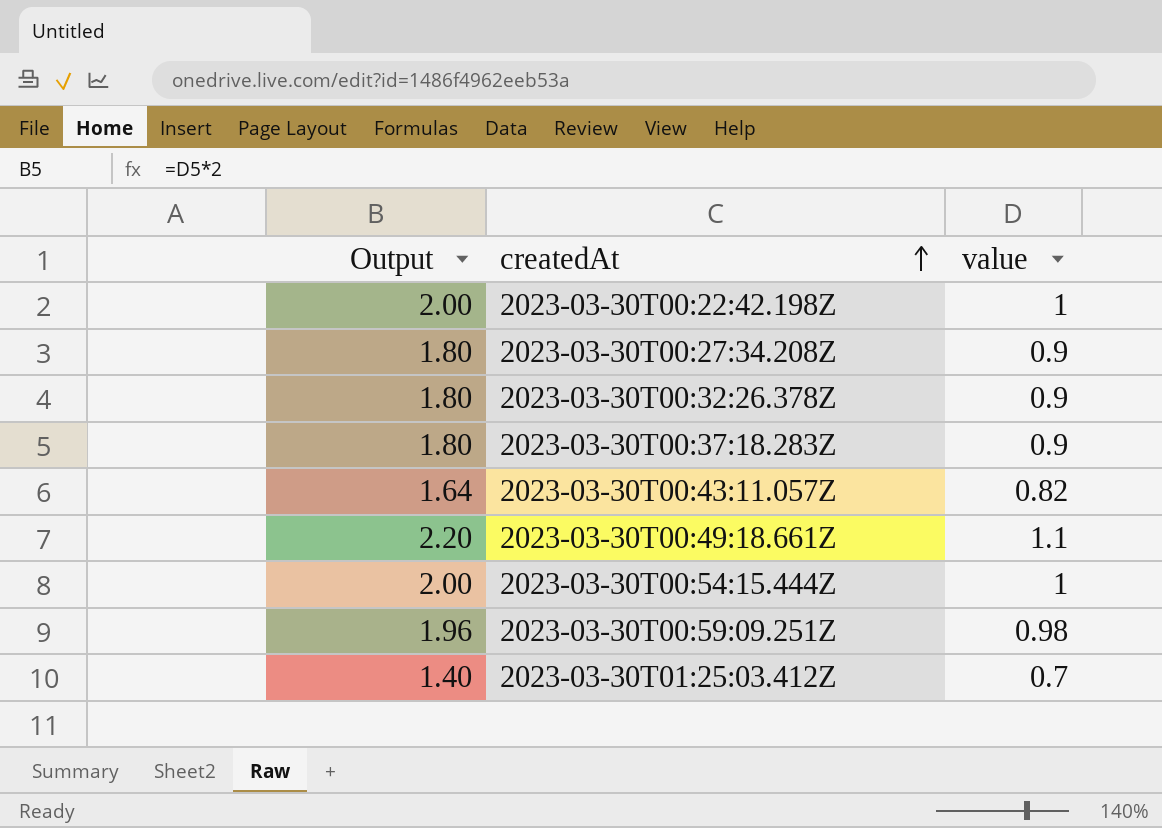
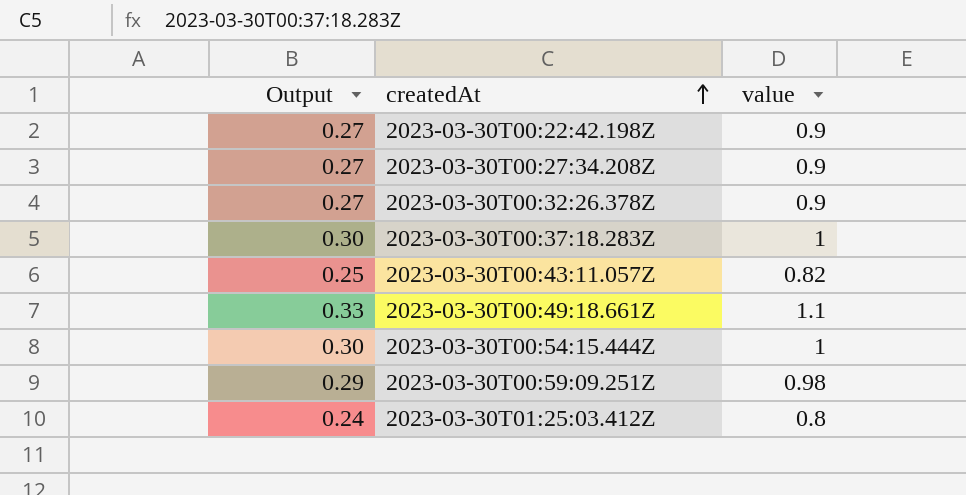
column Output | formula: [value] * 2 -> [value] * 0.3
2023-03-30T00:22:42.198Z | value: 1 -> 0.9
2023-03-30T00:37:18.283Z | value: 0.9 -> 1
2023-03-30T01:25:03.412Z | value: 0.7 -> 0.8

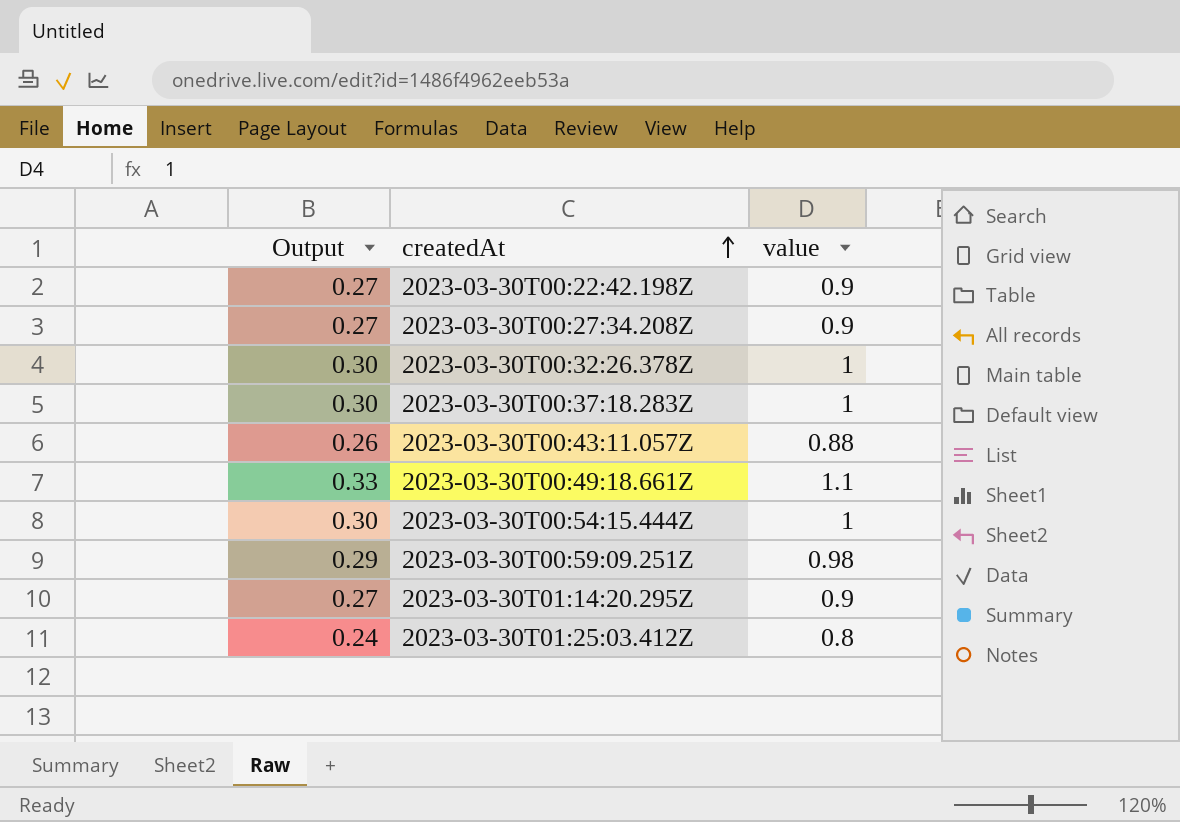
2023-03-30T00:32:26.378Z | Output: 0.27 -> 0.30
2023-03-30T00:32:26.378Z | value: 0.9 -> 1
2023-03-30T00:43:11.057Z | Output: 0.25 -> 0.26
2023-03-30T00:43:11.057Z | value: 0.82 -> 0.88
row 2023-03-30T01:14:20.295Z: none -> 0.27 | 0.9

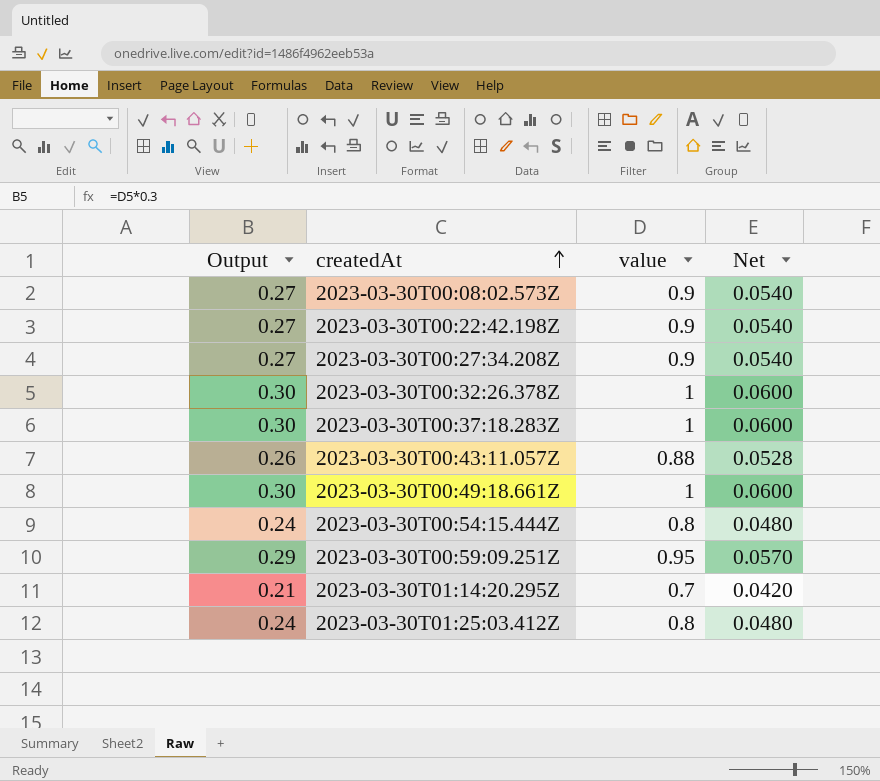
column Net | formula: none -> [value] * 0.06
row 2023-03-30T00:08:02.573Z: none -> 0.27 | 0.9 | 0.0540
2023-03-30T00:49:18.661Z | Output: 0.33 -> 0.30
2023-03-30T00:49:18.661Z | value: 1.1 -> 1
2023-03-30T00:54:15.444Z | Output: 0.30 -> 0.24
2023-03-30T00:54:15.444Z | value: 1 -> 0.8
2023-03-30T00:59:09.251Z | value: 0.98 -> 0.95
2023-03-30T01:14:20.295Z | Output: 0.27 -> 0.21
2023-03-30T01:14:20.295Z | value: 0.9 -> 0.7

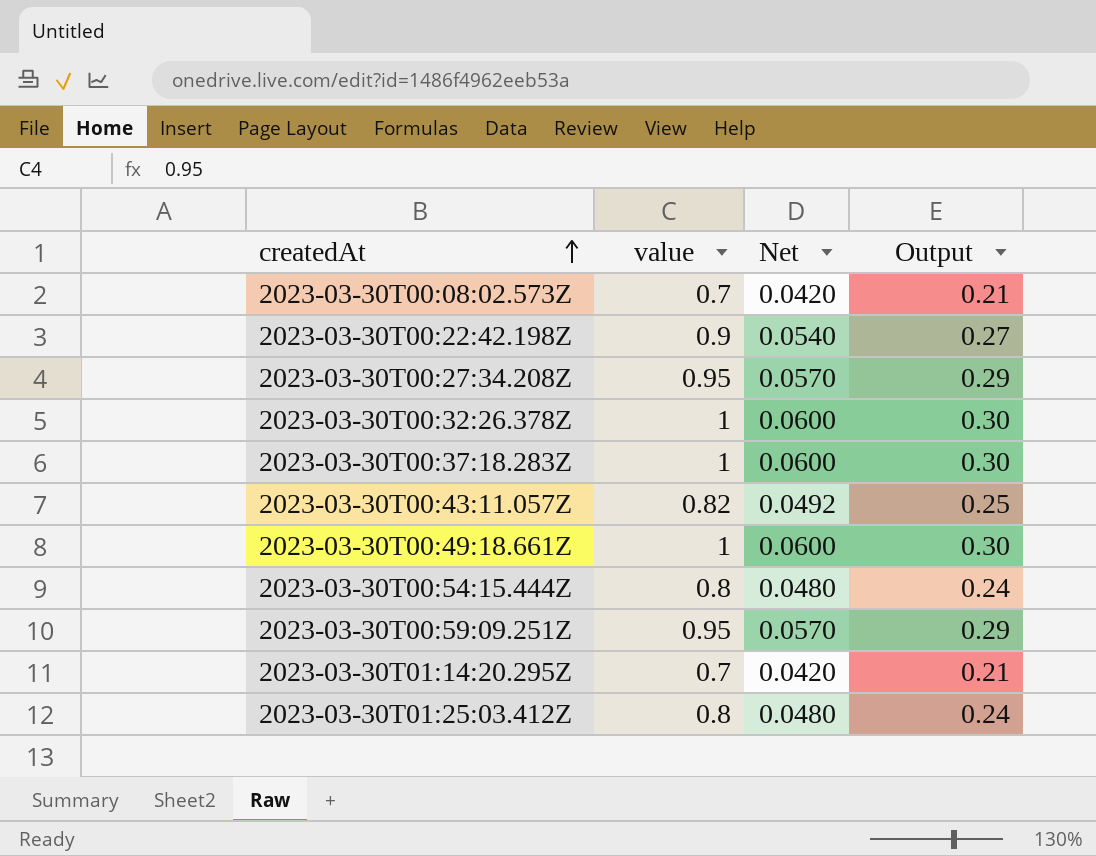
column Output | position: 1 -> 4
2023-03-30T00:08:02.573Z | value: 0.9 -> 0.7
2023-03-30T00:08:02.573Z | Net: 0.0540 -> 0.0420
2023-03-30T00:08:02.573Z | Output: 0.27 -> 0.21
2023-03-30T00:27:34.208Z | value: 0.9 -> 0.95
2023-03-30T00:27:34.208Z | Net: 0.0540 -> 0.0570
2023-03-30T00:27:34.208Z | Output: 0.27 -> 0.29
2023-03-30T00:43:11.057Z | value: 0.88 -> 0.82
2023-03-30T00:43:11.057Z | Net: 0.0528 -> 0.0492
2023-03-30T00:43:11.057Z | Output: 0.26 -> 0.25

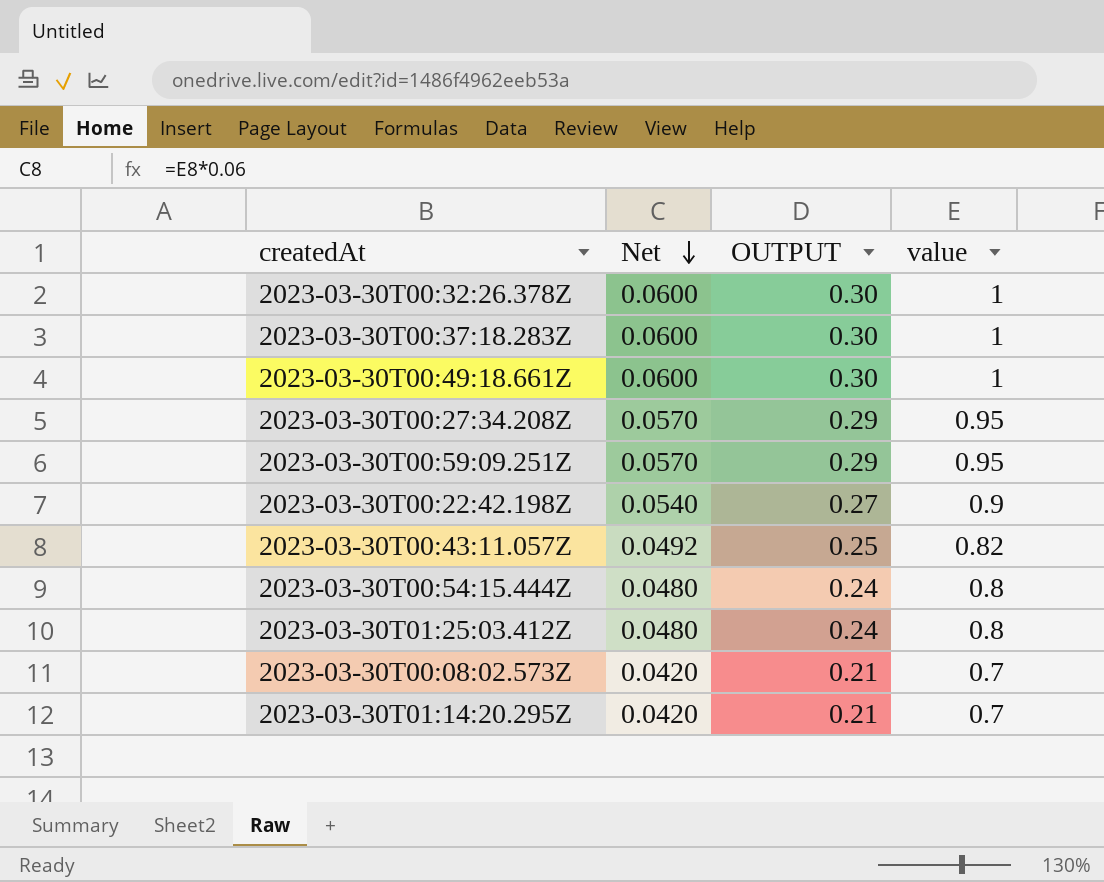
row order: createdAt ascending -> Net descending
column name: Output -> OUTPUT
column value | position: 2 -> 4

